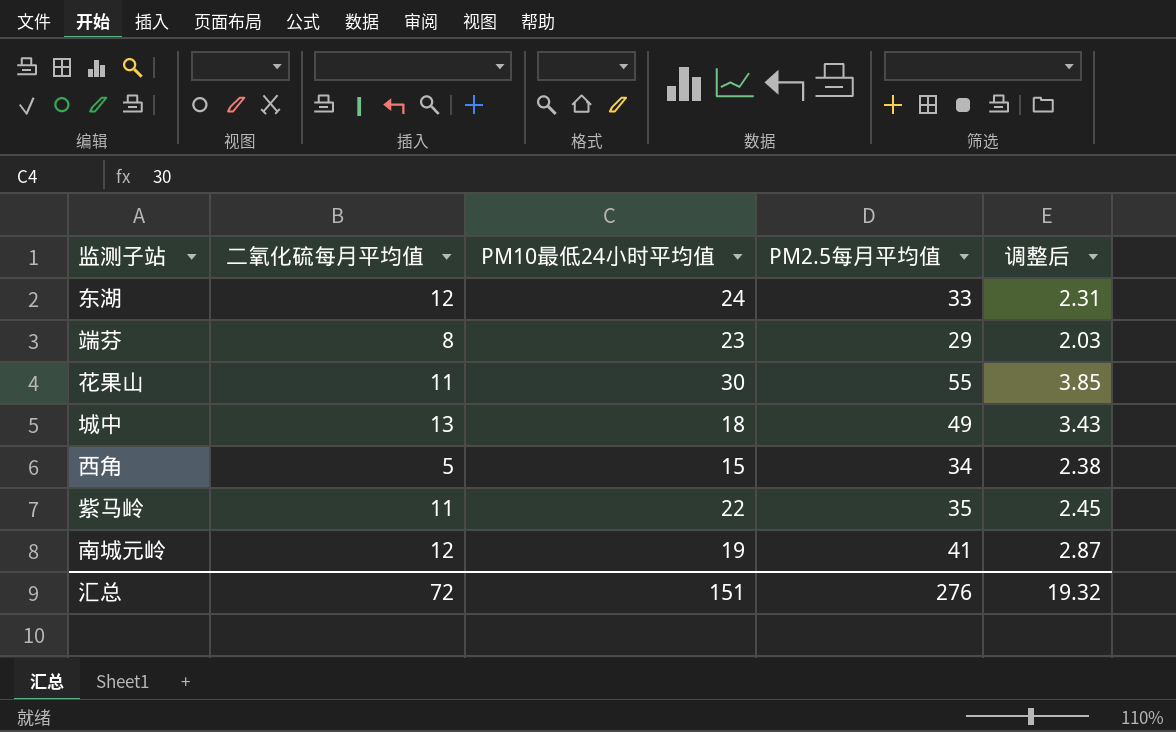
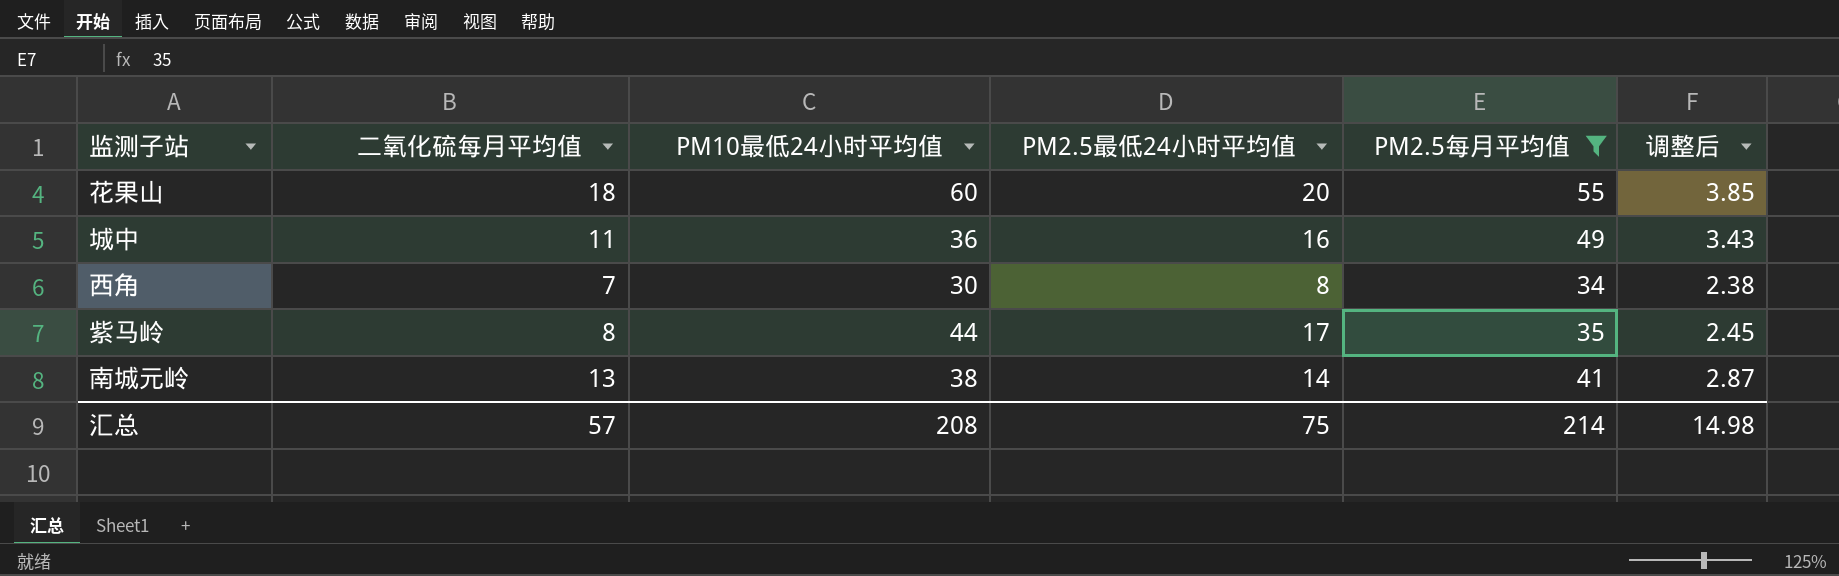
filter: none -> PM2.5每月平均值 >= 34
column PM2.5最低24小时平均值 | position: none -> 4
花果山 | 二氧化硫每月平均值: 11 -> 18
花果山 | PM10最低24小时平均值: 30 -> 60
城中 | 二氧化硫每月平均值: 13 -> 11
城中 | PM10最低24小时平均值: 18 -> 36
西角 | 二氧化硫每月平均值: 5 -> 7
西角 | PM10最低24小时平均值: 15 -> 30
紫马岭 | 二氧化硫每月平均值: 11 -> 8
紫马岭 | PM10最低24小时平均值: 22 -> 44
南城元岭 | 二氧化硫每月平均值: 12 -> 13
南城元岭 | PM10最低24小时平均值: 19 -> 38
汇总 | 二氧化硫每月平均值: 72 -> 57
汇总 | PM10最低24小时平均值: 151 -> 208
汇总 | PM2.5每月平均值: 276 -> 214
汇总 | 调整后: 19.32 -> 14.98

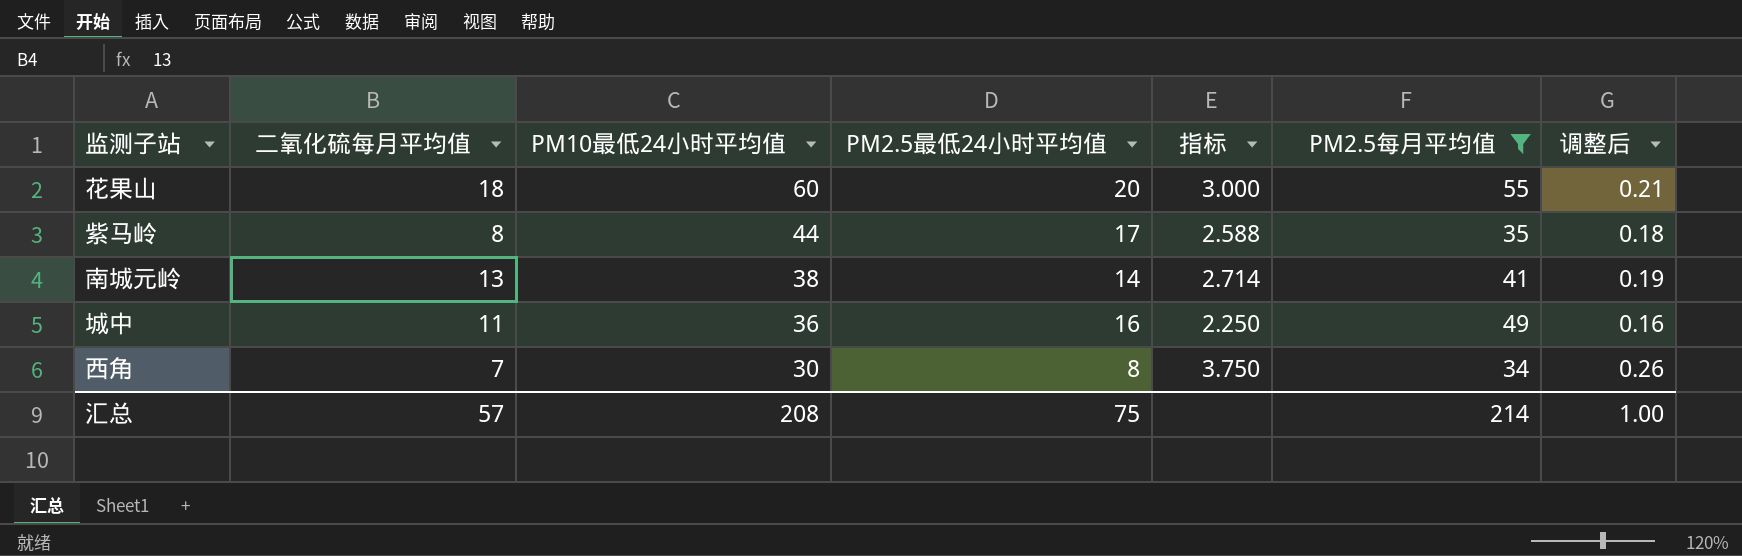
row order: none -> PM10最低24小时平均值 descending
column 指标 | formula: none -> [PM10最低24小时平均值] / [PM2.5最低24小时平均值]
column 调整后 | formula: [PM2.5每月平均值] * 0.07 -> [指标] * 0.07
汇总 | 调整后: 14.98 -> 1.00

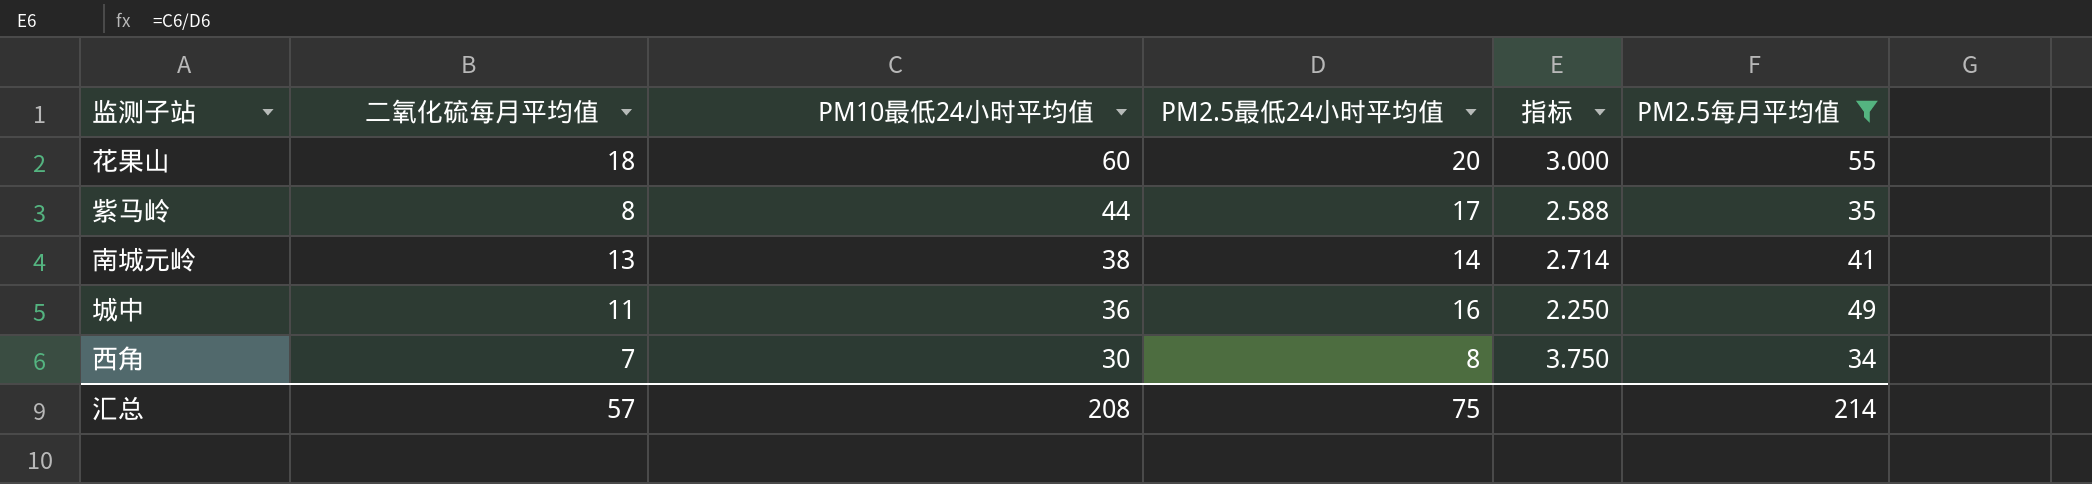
column 调整后 | formula: [指标] * 0.07 -> none

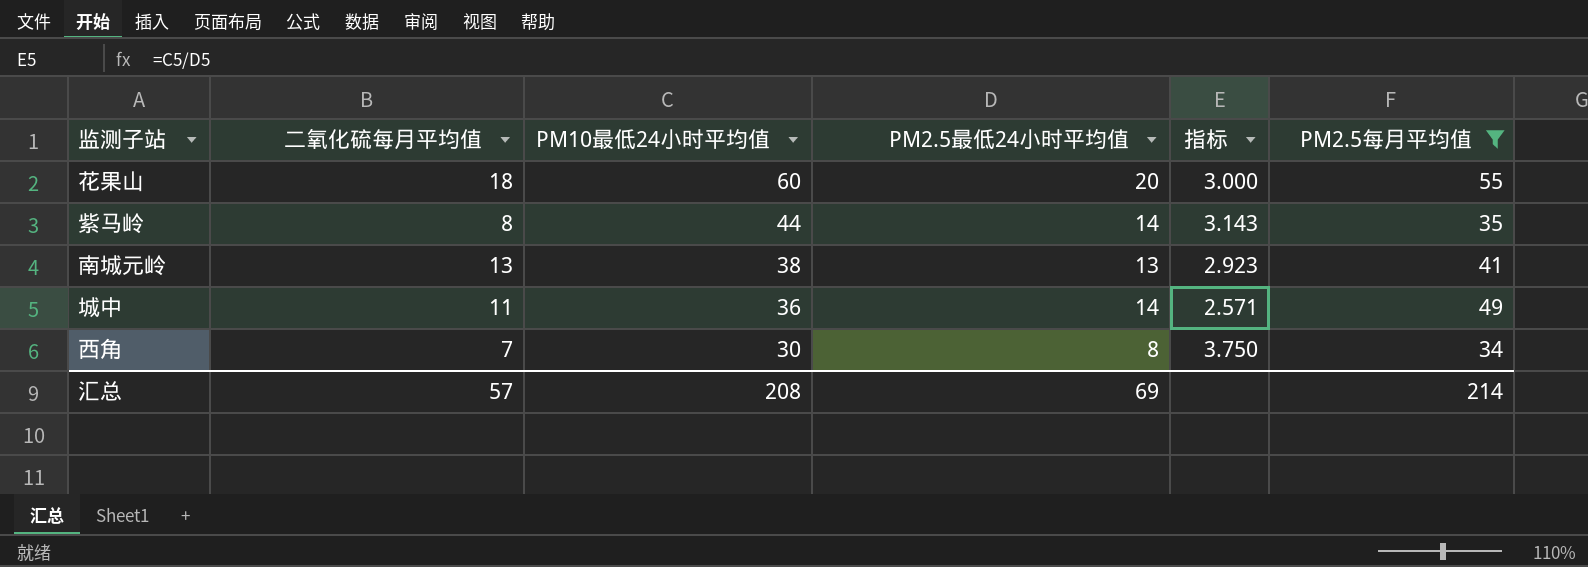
紫马岭 | PM2.5最低24小时平均值: 17 -> 14
紫马岭 | 指标: 2.588 -> 3.143
南城元岭 | PM2.5最低24小时平均值: 14 -> 13
南城元岭 | 指标: 2.714 -> 2.923
城中 | PM2.5最低24小时平均值: 16 -> 14
城中 | 指标: 2.250 -> 2.571
汇总 | PM2.5最低24小时平均值: 75 -> 69

